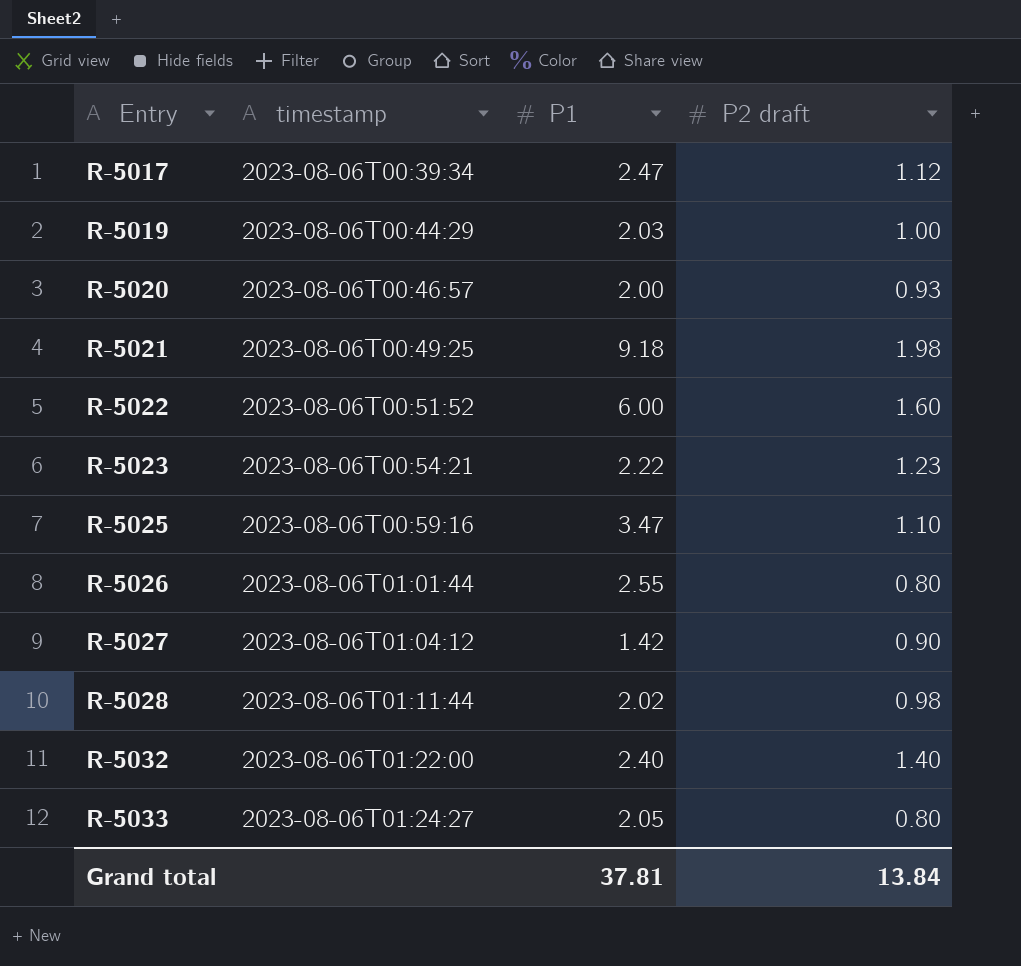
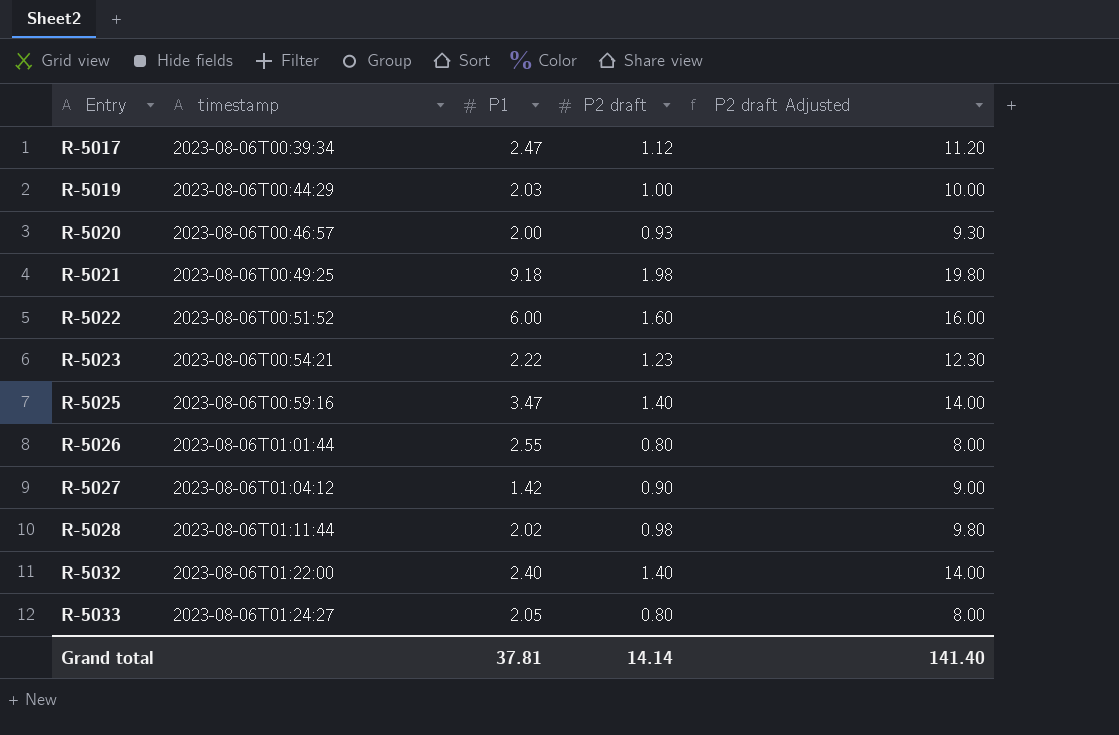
column P2 draft Adjusted | formula: none -> [P2 draft] * 10
R-5025 | P2 draft: 1.10 -> 1.40
Grand total | P2 draft: 13.84 -> 14.14

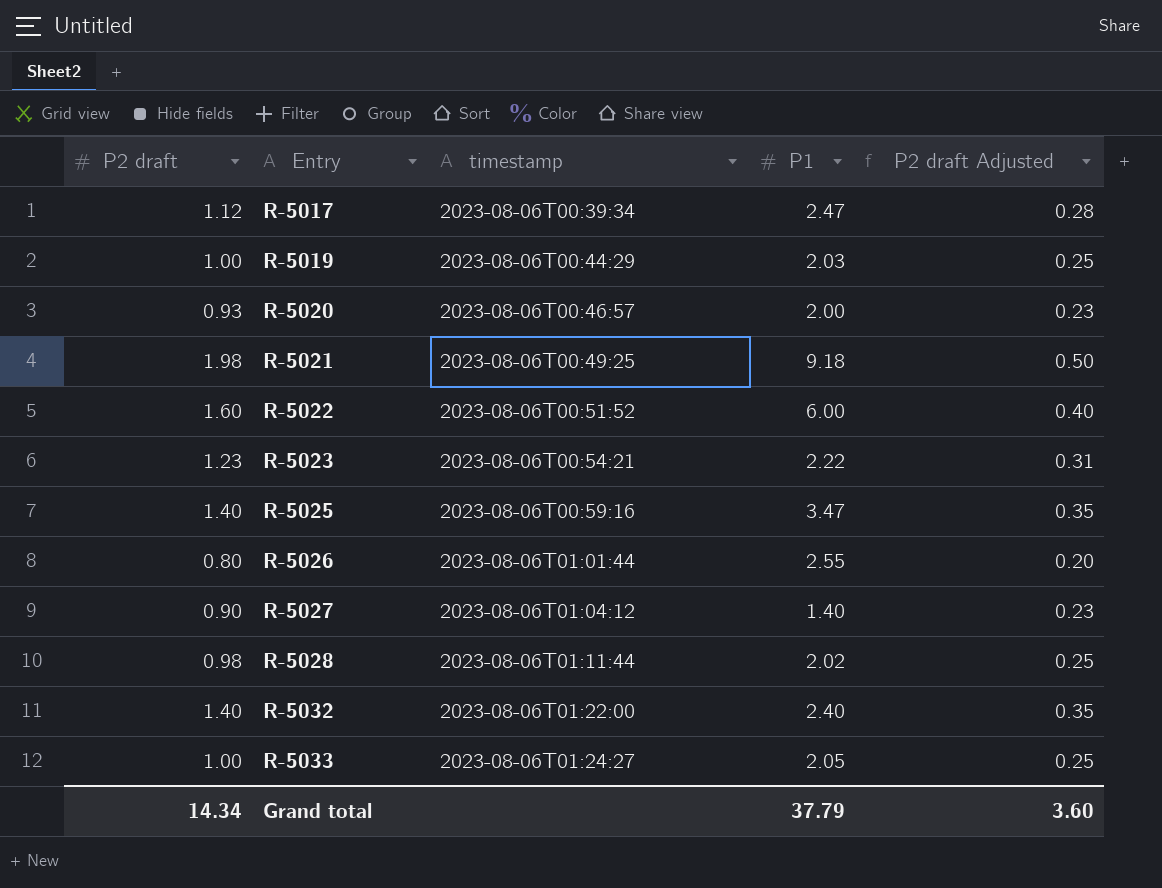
column P2 draft | position: 4 -> 1
column P2 draft Adjusted | formula: [P2 draft] * 10 -> [P2 draft] * 0.25
R-5027 | P1: 1.42 -> 1.40
R-5033 | P2 draft: 0.80 -> 1.00
Grand total | P2 draft: 14.14 -> 14.34
Grand total | P1: 37.81 -> 37.79
Grand total | P2 draft Adjusted: 141.40 -> 3.60

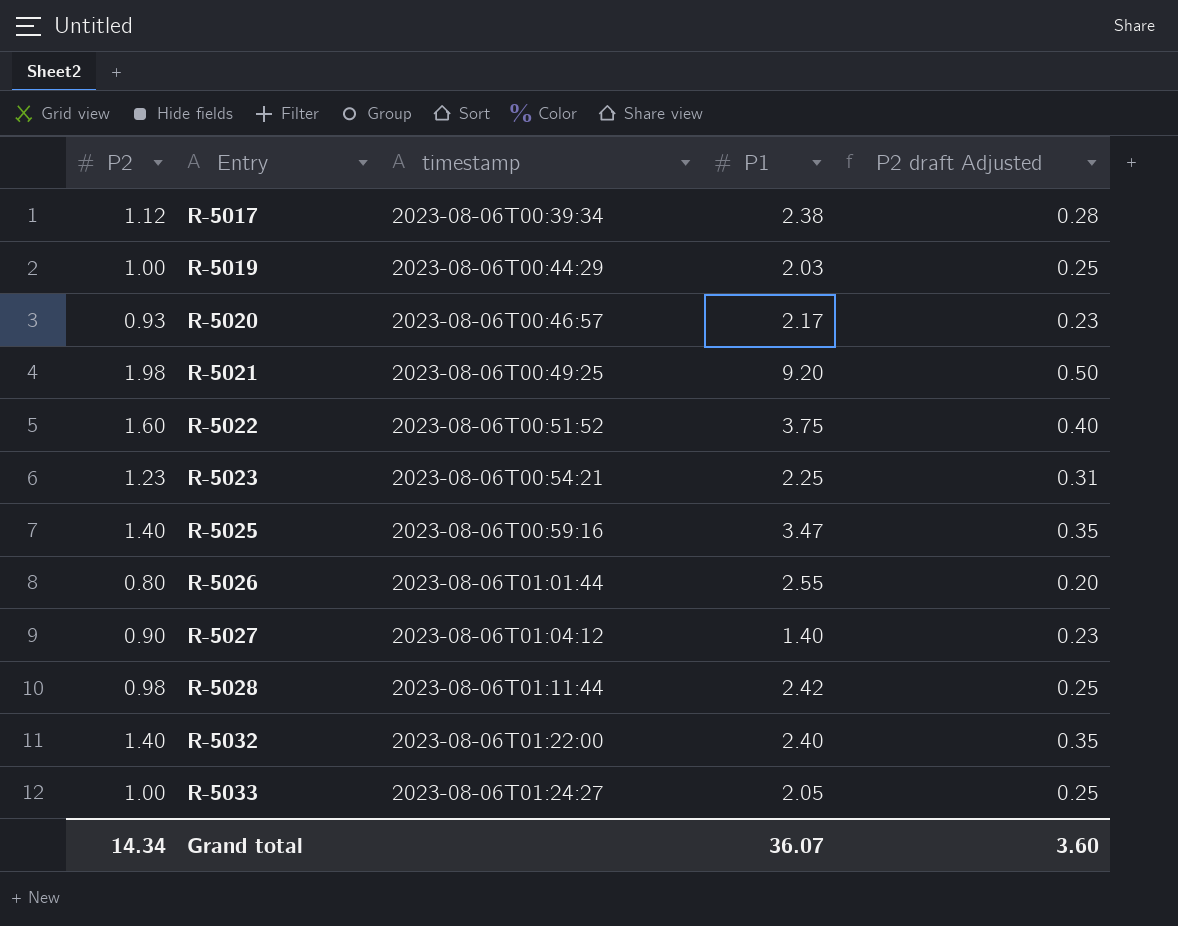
column name: P2 draft -> P2
R-5017 | P1: 2.47 -> 2.38
R-5020 | P1: 2.00 -> 2.17
R-5021 | P1: 9.18 -> 9.20
R-5022 | P1: 6.00 -> 3.75
R-5023 | P1: 2.22 -> 2.25
R-5028 | P1: 2.02 -> 2.42
Grand total | P1: 37.79 -> 36.07

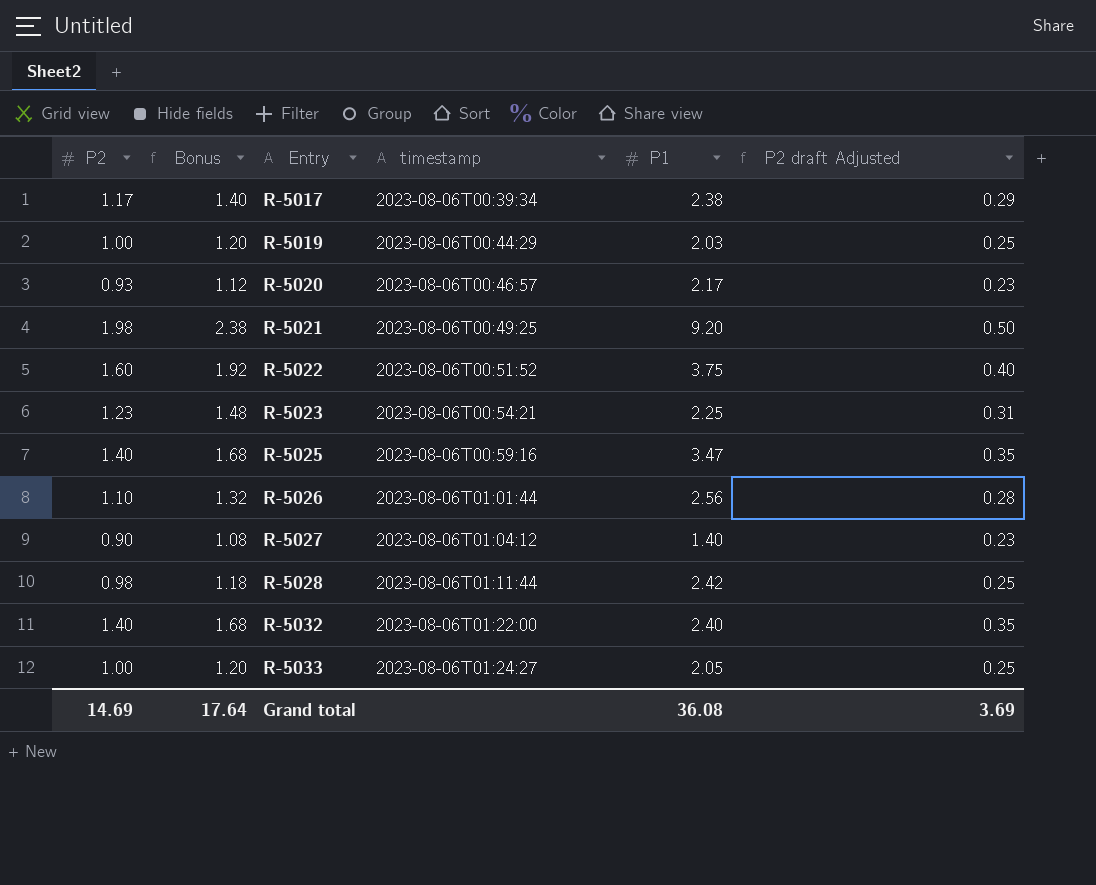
column Bonus | formula: none -> [P2] * 1.2
R-5017 | P2: 1.12 -> 1.17
R-5017 | P2 draft Adjusted: 0.28 -> 0.29
R-5026 | P2: 0.80 -> 1.10
R-5026 | P1: 2.55 -> 2.56
R-5026 | P2 draft Adjusted: 0.20 -> 0.28
Grand total | P2: 14.34 -> 14.69
Grand total | P1: 36.07 -> 36.08
Grand total | P2 draft Adjusted: 3.60 -> 3.69

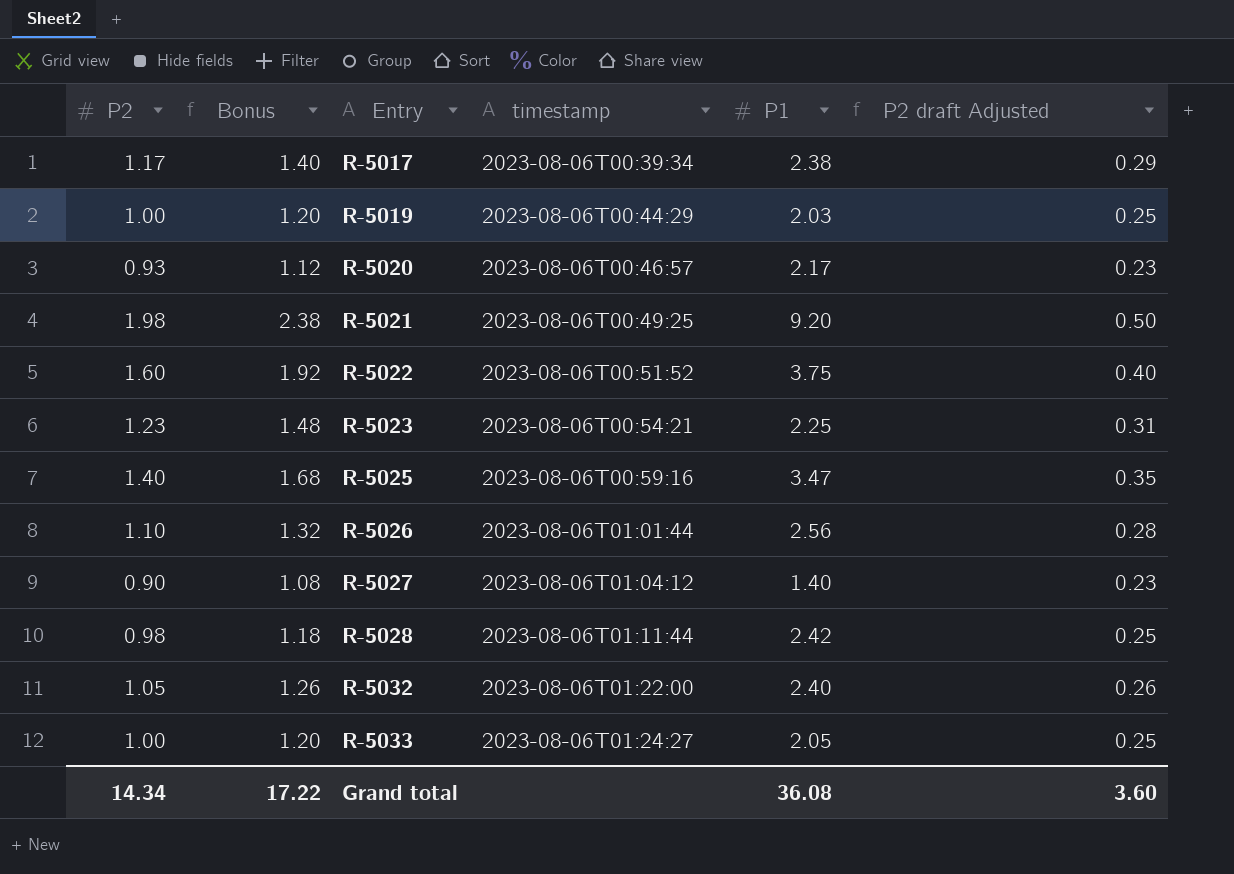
R-5032 | P2: 1.40 -> 1.05
R-5032 | Bonus: 1.68 -> 1.26
R-5032 | P2 draft Adjusted: 0.35 -> 0.26
Grand total | P2: 14.69 -> 14.34
Grand total | Bonus: 17.64 -> 17.22
Grand total | P2 draft Adjusted: 3.69 -> 3.60

